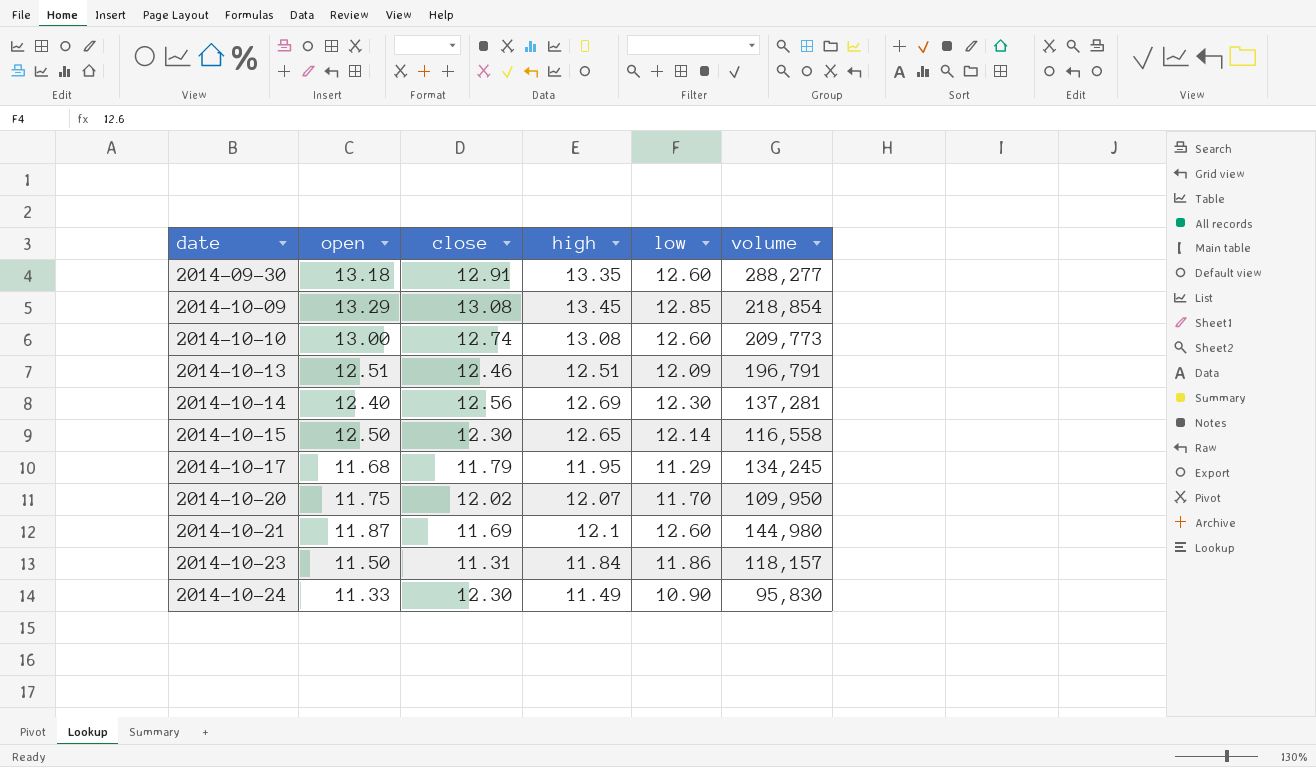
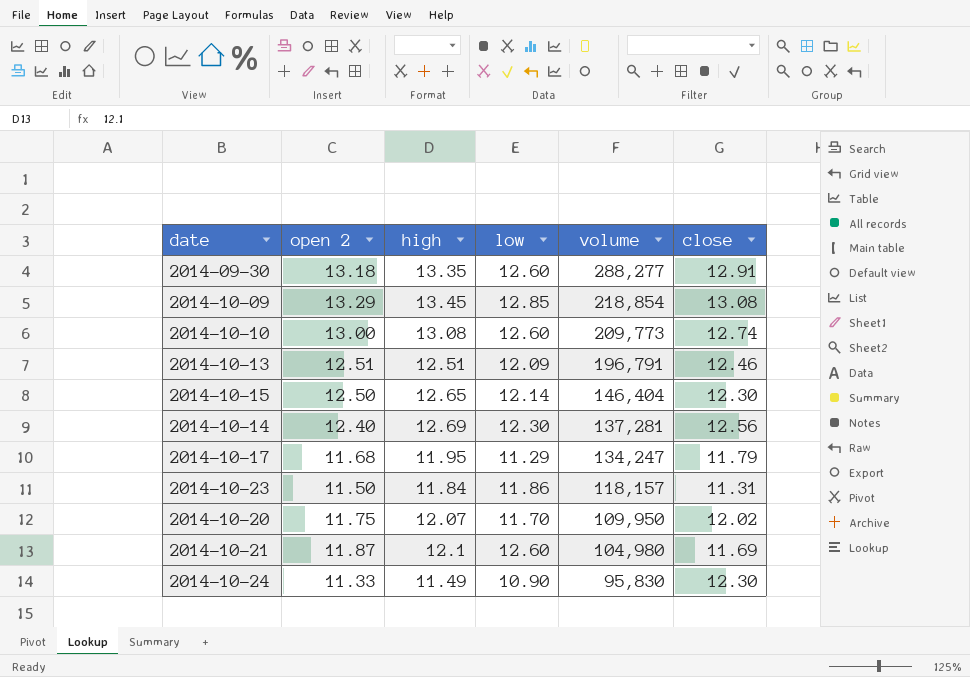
row order: date ascending -> volume descending
column name: open -> open 2
column close | position: 3 -> 6
2014-10-15 | volume: 116,558 -> 146,404
2014-10-17 | volume: 134,245 -> 134,247
2014-10-21 | volume: 144,980 -> 104,980

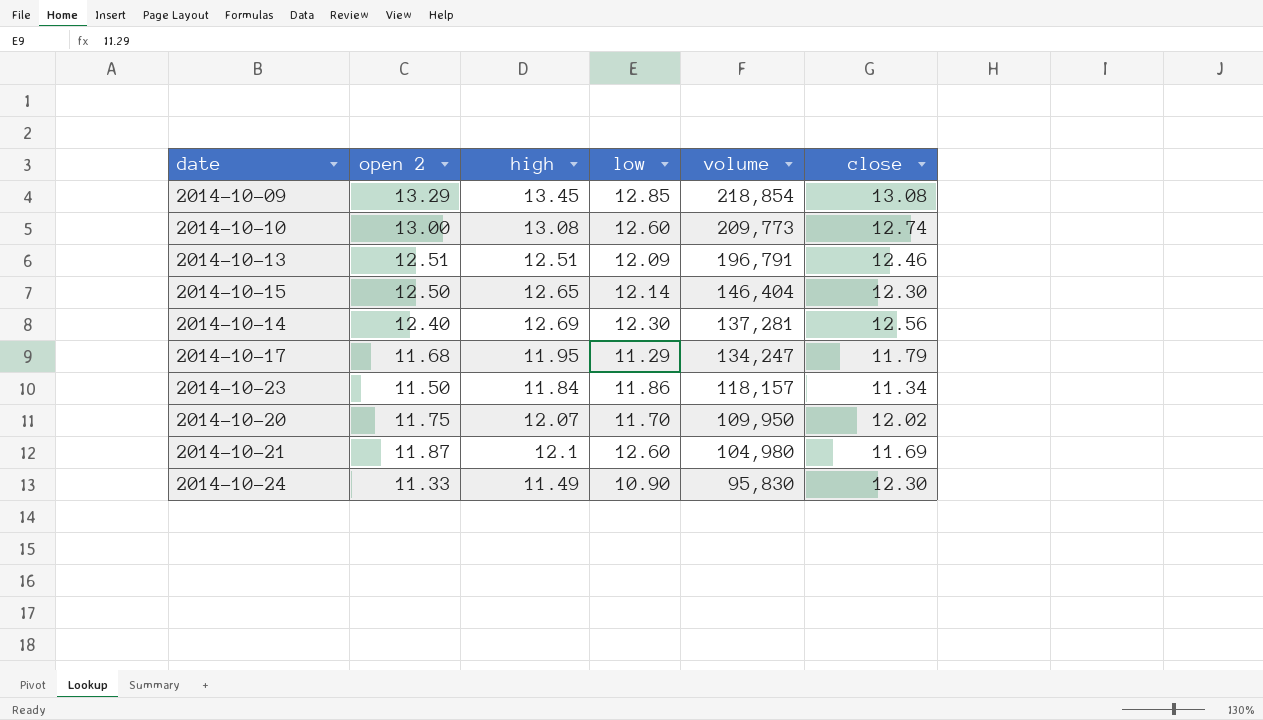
row 2014-09-30: 13.18 | 13.35 | 12.60 | 288,277 | 12.91 -> none
2014-10-23 | close: 11.31 -> 11.34

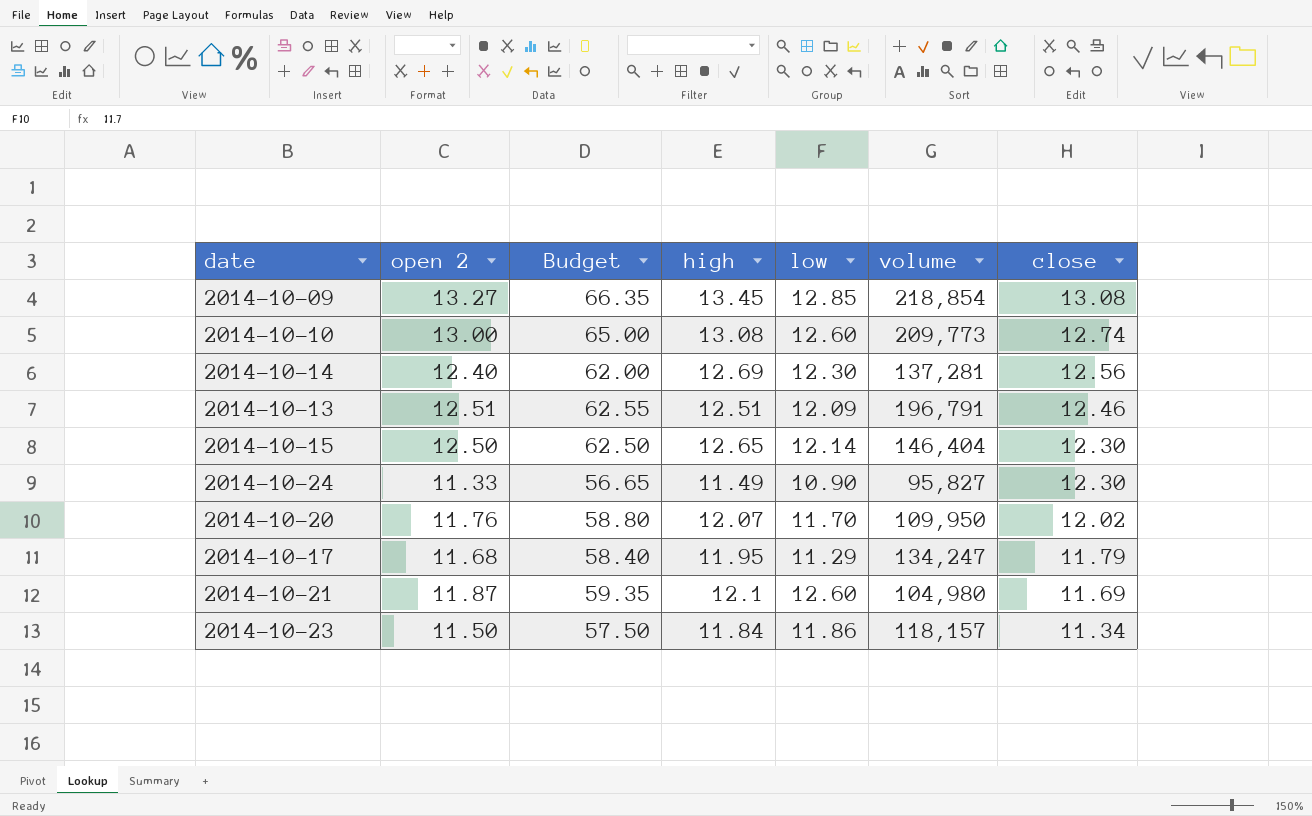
row order: volume descending -> close descending
column Budget | formula: none -> [open 2] * 5
2014-10-09 | open 2: 13.29 -> 13.27
2014-10-24 | volume: 95,830 -> 95,827
2014-10-20 | open 2: 11.75 -> 11.76

